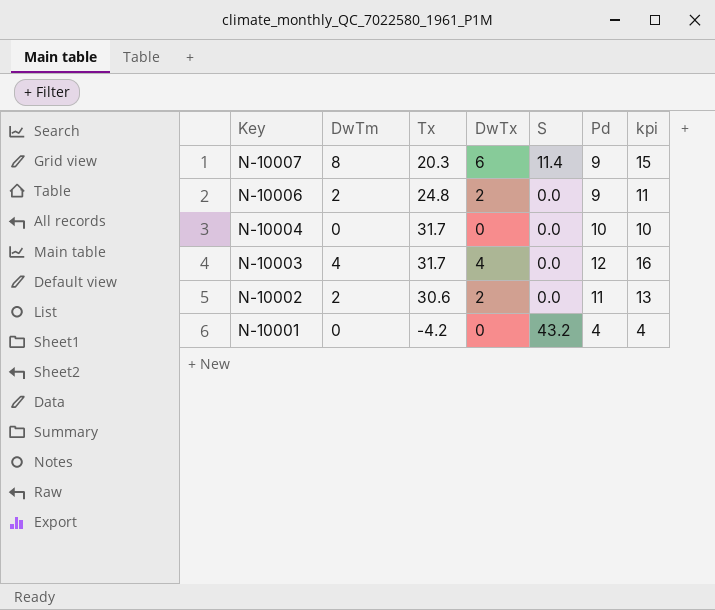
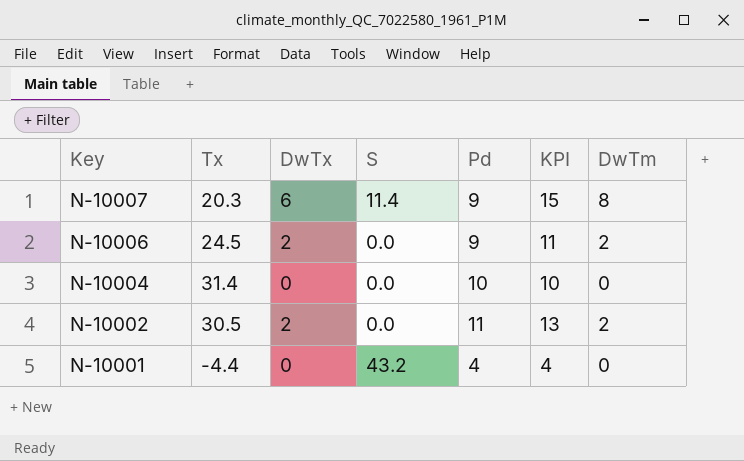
column name: kpi -> KPI
column DwTm | position: 2 -> 7
row N-10003: 4 | 31.7 | 4 | 0.0 | 12 | 16 -> none
N-10006 | Tx: 24.8 -> 24.5
N-10004 | Tx: 31.7 -> 31.4
N-10002 | Tx: 30.6 -> 30.5
N-10001 | Tx: -4.2 -> -4.4

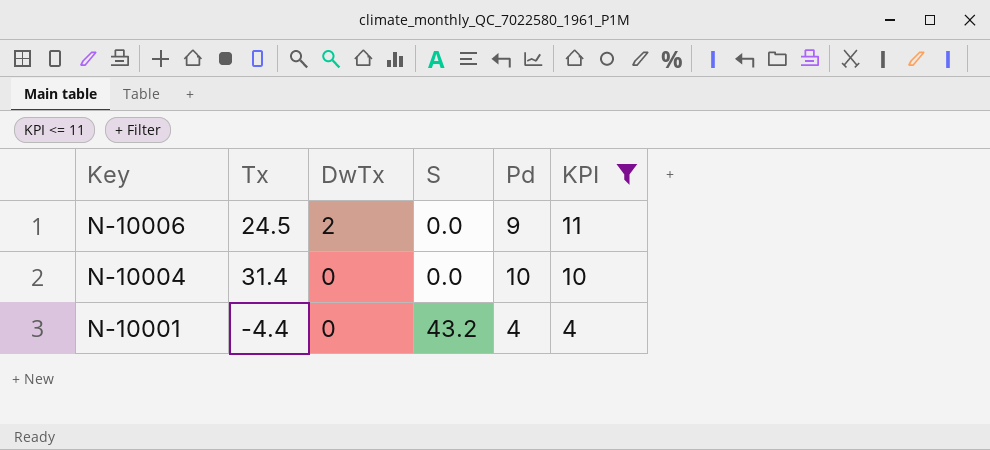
filter: none -> KPI <= 11
column DwTm | position: 7 -> none

